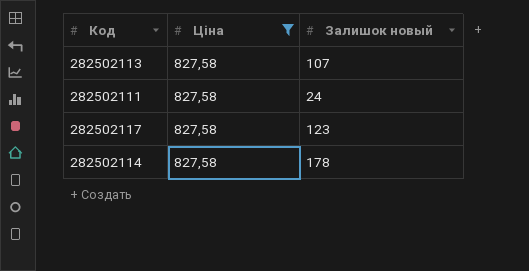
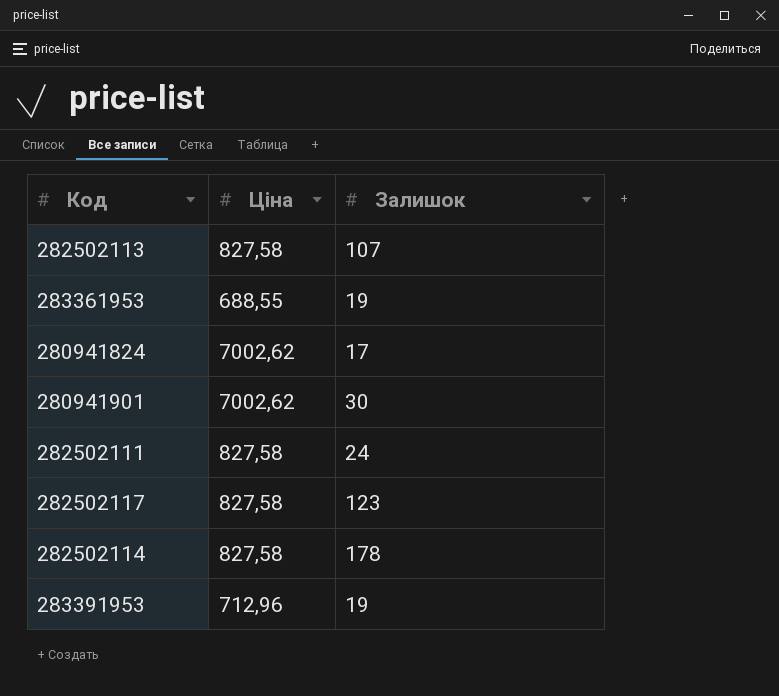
filter: Ціна = 827,58 -> none
column name: Залишок новый -> Залишок

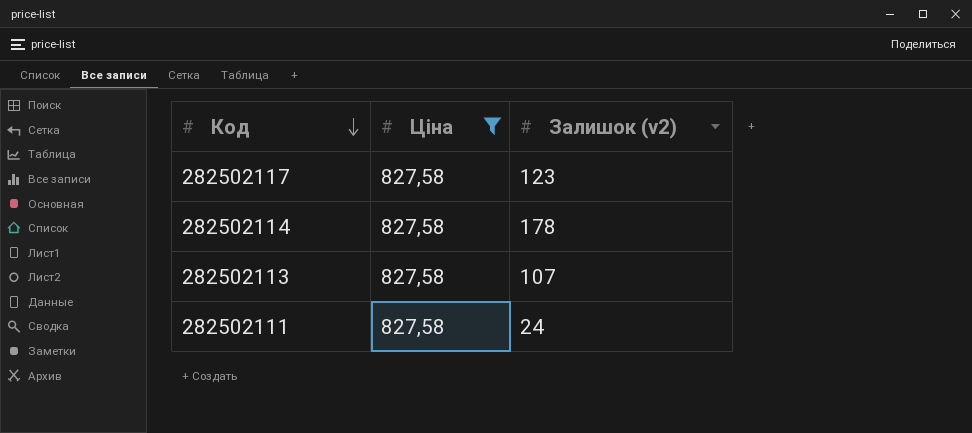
filter: none -> Ціна = 827,58
row order: none -> Код descending
column name: Залишок -> Залишок (v2)

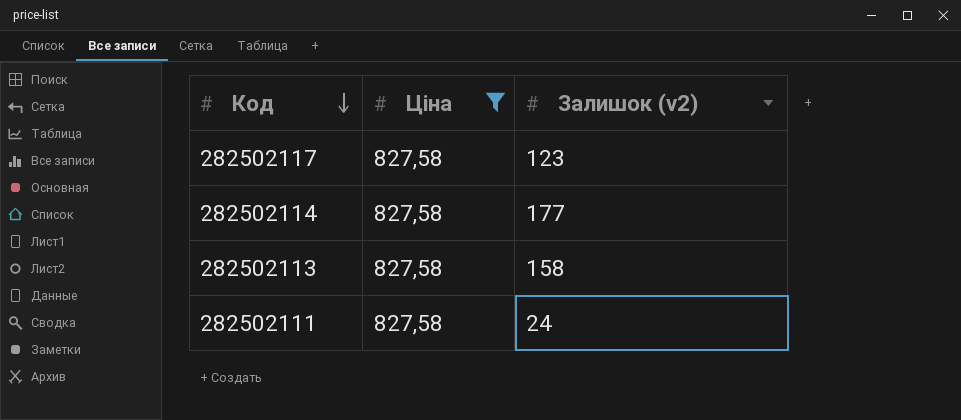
282502114 | Залишок (v2): 178 -> 177
282502113 | Залишок (v2): 107 -> 158

